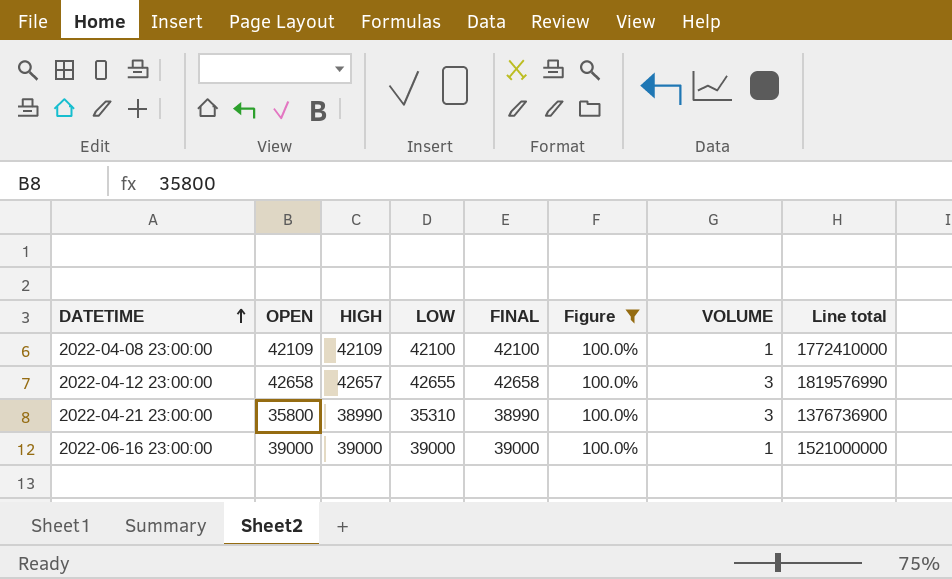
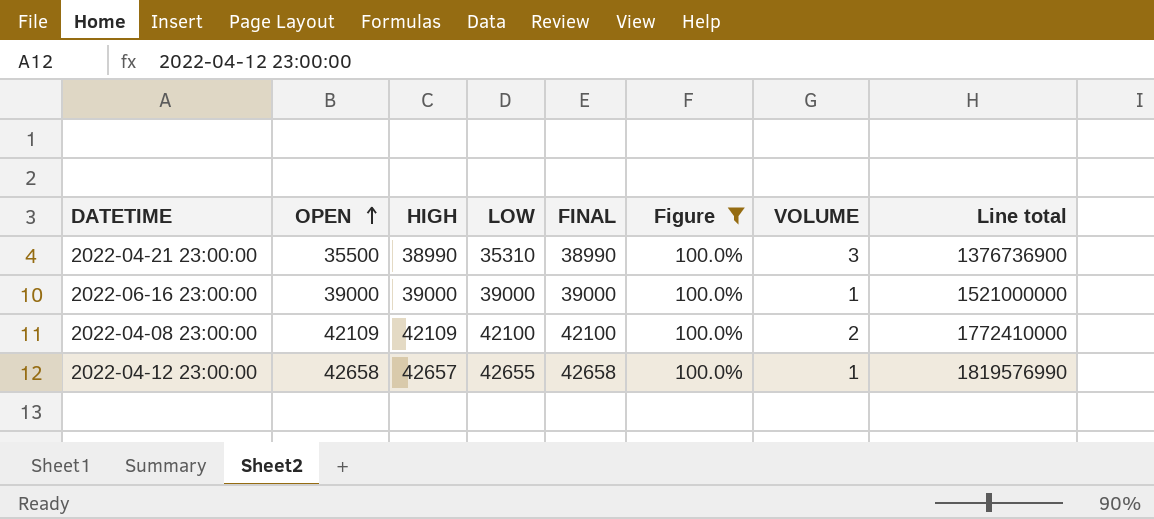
row order: DATETIME ascending -> OPEN ascending
2022-04-21 23:00:00 | OPEN: 35800 -> 35500
2022-04-08 23:00:00 | VOLUME: 1 -> 2
2022-04-12 23:00:00 | VOLUME: 3 -> 1

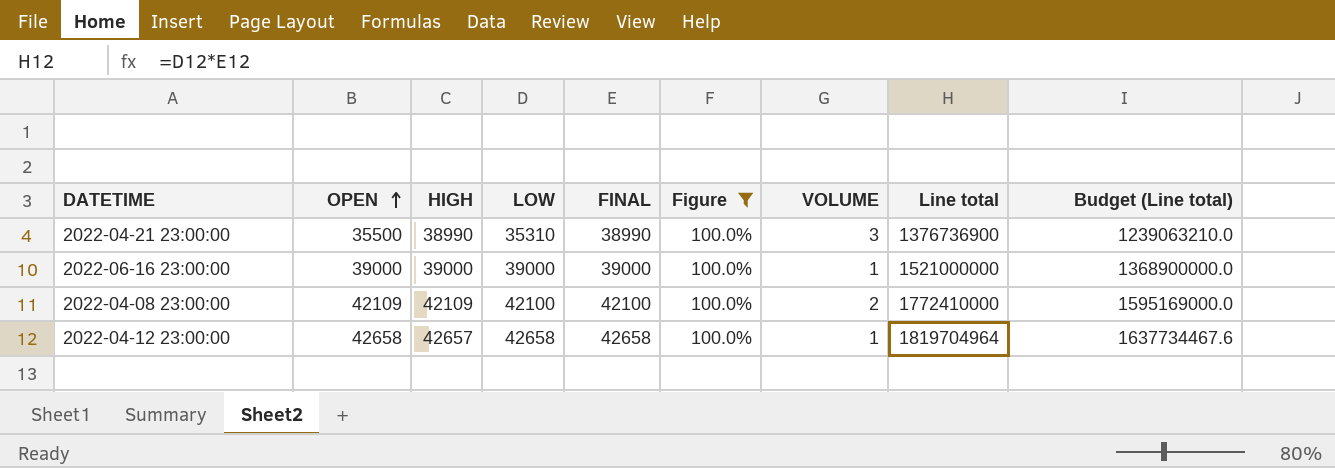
column Budget (Line total) | formula: none -> [Line total] * 0.9
2022-04-12 23:00:00 | LOW: 42655 -> 42658
2022-04-12 23:00:00 | Line total: 1819576990 -> 1819704964

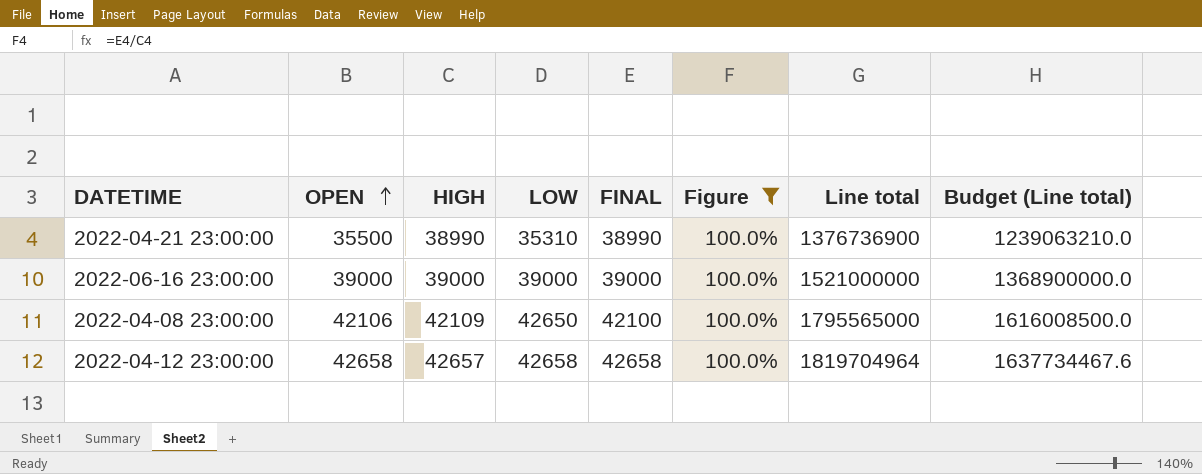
column VOLUME | position: 7 -> none
2022-04-08 23:00:00 | OPEN: 42109 -> 42106
2022-04-08 23:00:00 | LOW: 42100 -> 42650
2022-04-08 23:00:00 | Line total: 1772410000 -> 1795565000
2022-04-08 23:00:00 | Budget (Line total): 1595169000.0 -> 1616008500.0

